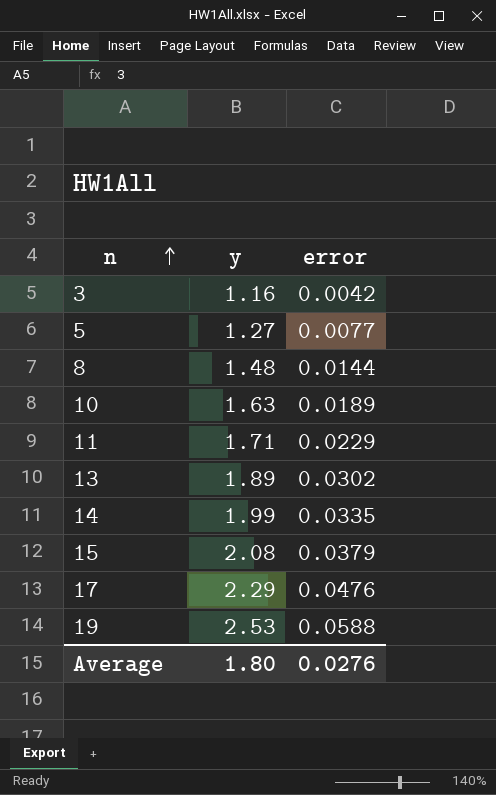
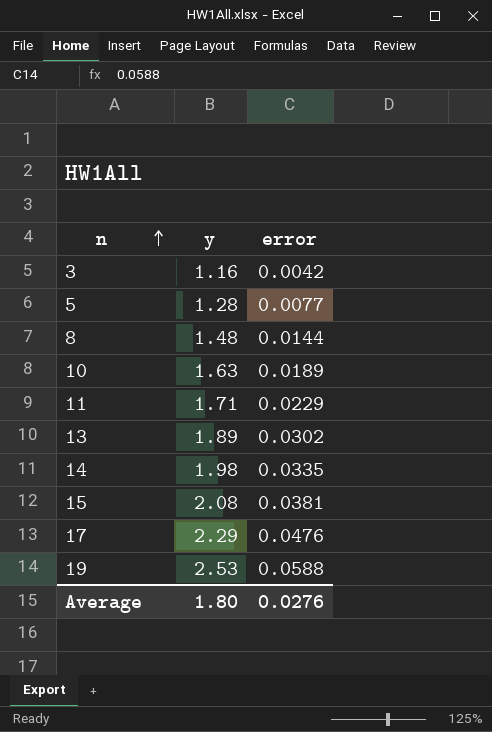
5 | y: 1.27 -> 1.28
14 | y: 1.99 -> 1.98
15 | error: 0.0379 -> 0.0381

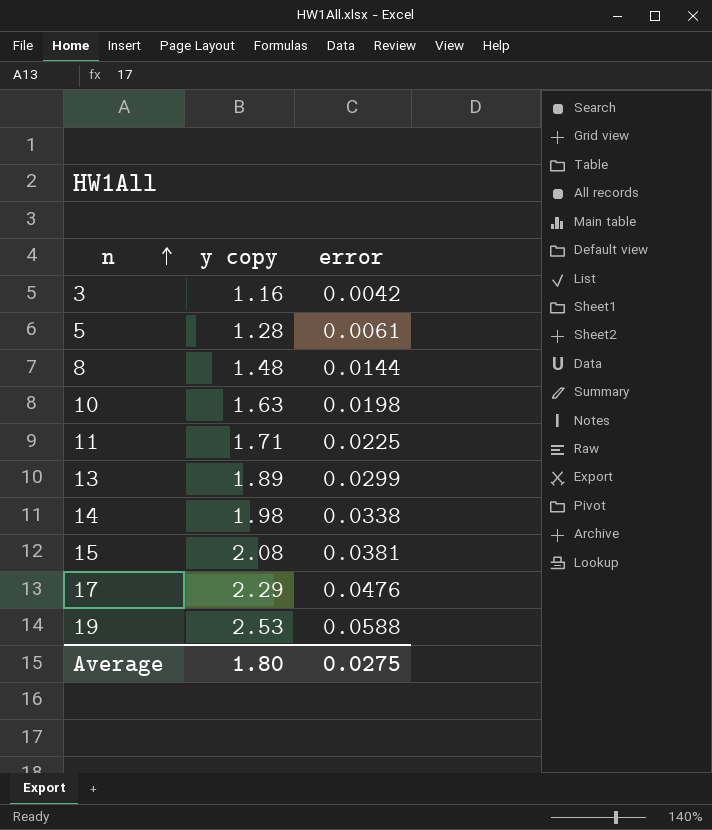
column name: y -> y copy
5 | error: 0.0077 -> 0.0061
10 | error: 0.0189 -> 0.0198
11 | error: 0.0229 -> 0.0225
13 | error: 0.0302 -> 0.0299
14 | error: 0.0335 -> 0.0338
Average | error: 0.0276 -> 0.0275

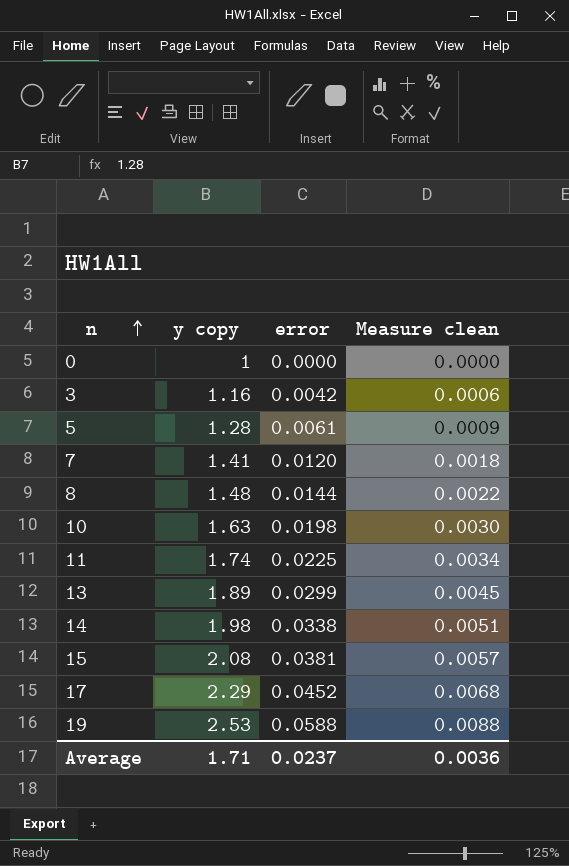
column Measure clean | formula: none -> [error] * 0.15
row 0: none -> 1 | 0.0000 | 0.0000
row 7: none -> 1.41 | 0.0120 | 0.0018
11 | y copy: 1.71 -> 1.74
17 | error: 0.0476 -> 0.0452
Average | y copy: 1.80 -> 1.71
Average | error: 0.0275 -> 0.0237

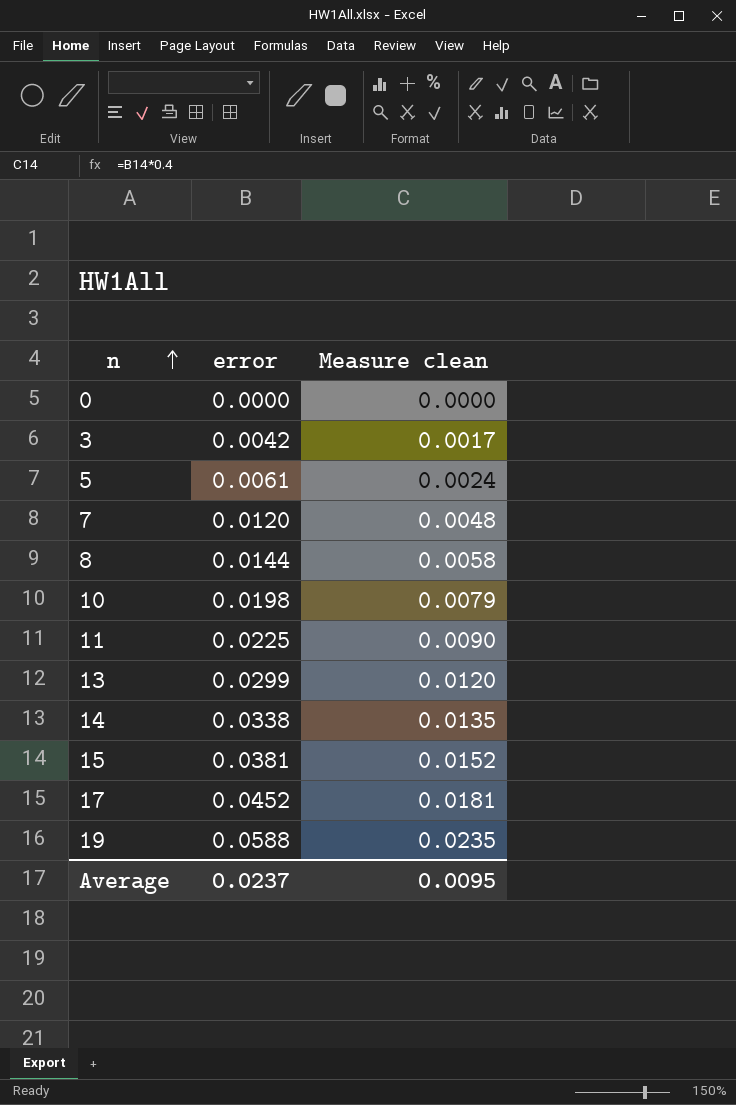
column y copy | position: 2 -> none
column Measure clean | formula: [error] * 0.15 -> [error] * 0.4
Average | Measure clean: 0.0036 -> 0.0095

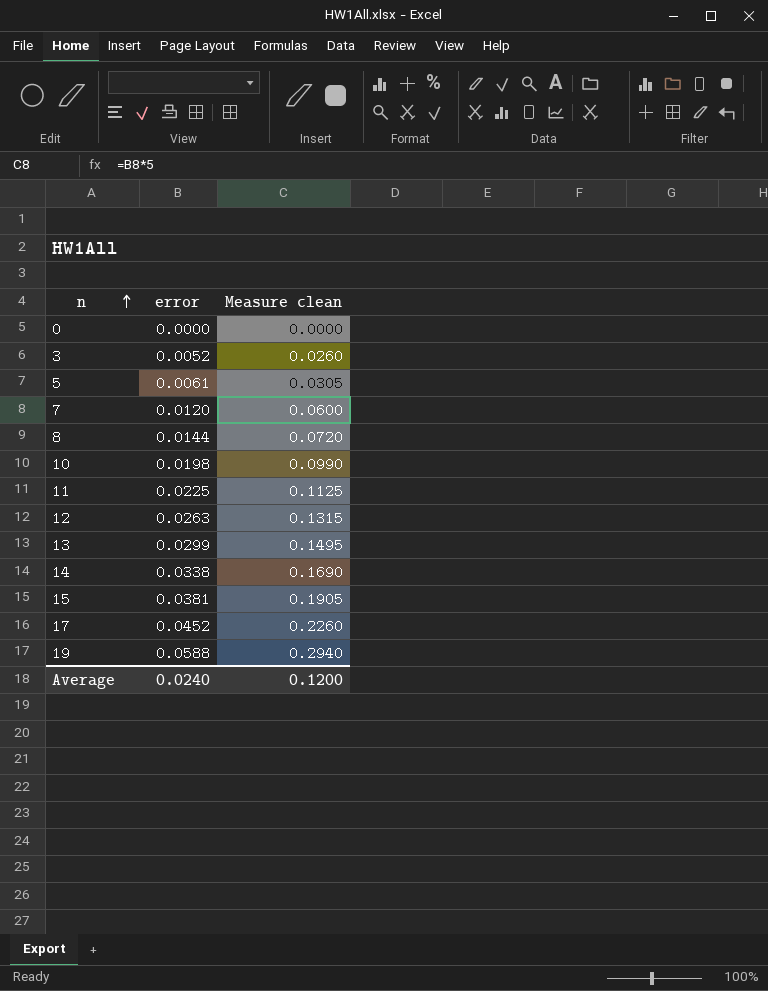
column Measure clean | formula: [error] * 0.4 -> [error] * 5
3 | error: 0.0042 -> 0.0052
row 12: none -> 0.0263 | 0.1315
Average | error: 0.0237 -> 0.0240
Average | Measure clean: 0.0095 -> 0.1200

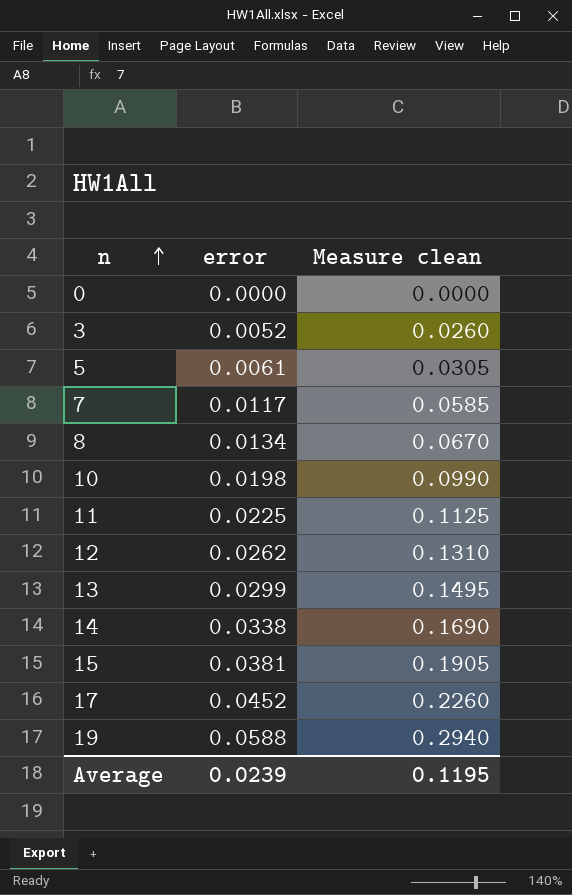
7 | error: 0.0120 -> 0.0117
7 | Measure clean: 0.0600 -> 0.0585
8 | error: 0.0144 -> 0.0134
8 | Measure clean: 0.0720 -> 0.0670
12 | error: 0.0263 -> 0.0262
12 | Measure clean: 0.1315 -> 0.1310
Average | error: 0.0240 -> 0.0239
Average | Measure clean: 0.1200 -> 0.1195

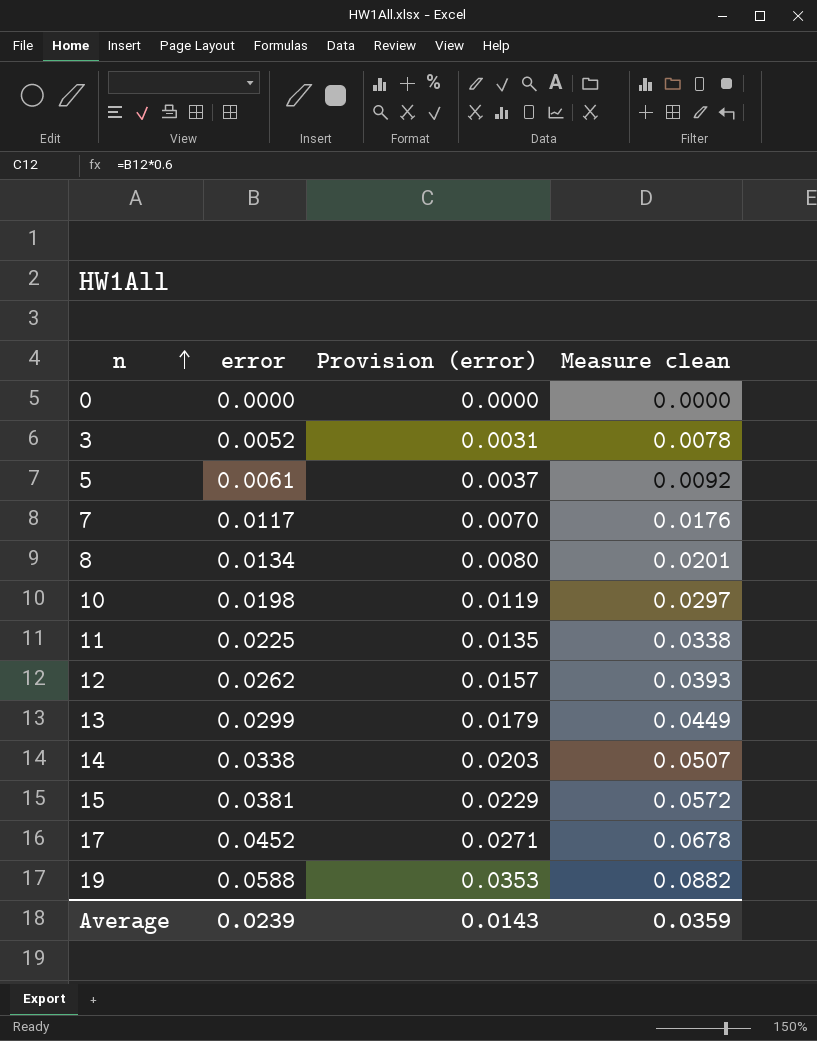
column Provision (error) | formula: none -> [error] * 0.6
column Measure clean | formula: [error] * 5 -> [error] * 1.5
Average | Measure clean: 0.1195 -> 0.0359

